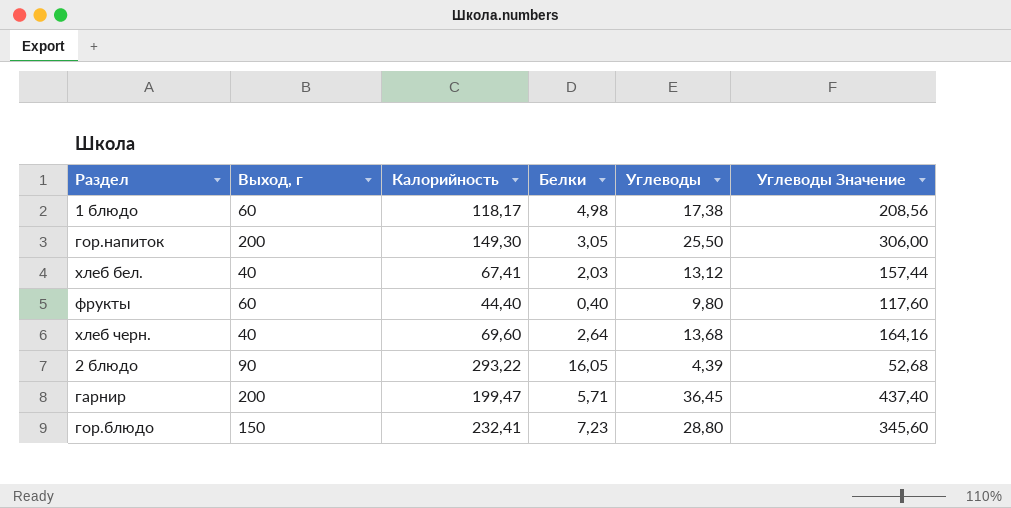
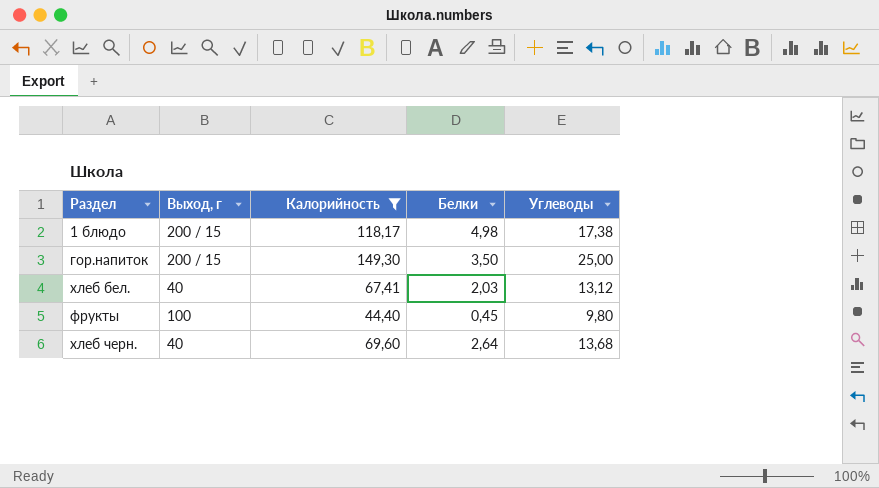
filter: none -> Калорийность <= 149,30
column Углеводы Значение | formula: [Углеводы] * 12 -> none
1 блюдо | Выход, г: 60 -> 200 / 15
гор.напиток | Выход, г: 200 -> 200 / 15
гор.напиток | Белки: 3,05 -> 3,50
гор.напиток | Углеводы: 25,50 -> 25,00
фрукты | Выход, г: 60 -> 100
фрукты | Белки: 0,40 -> 0,45

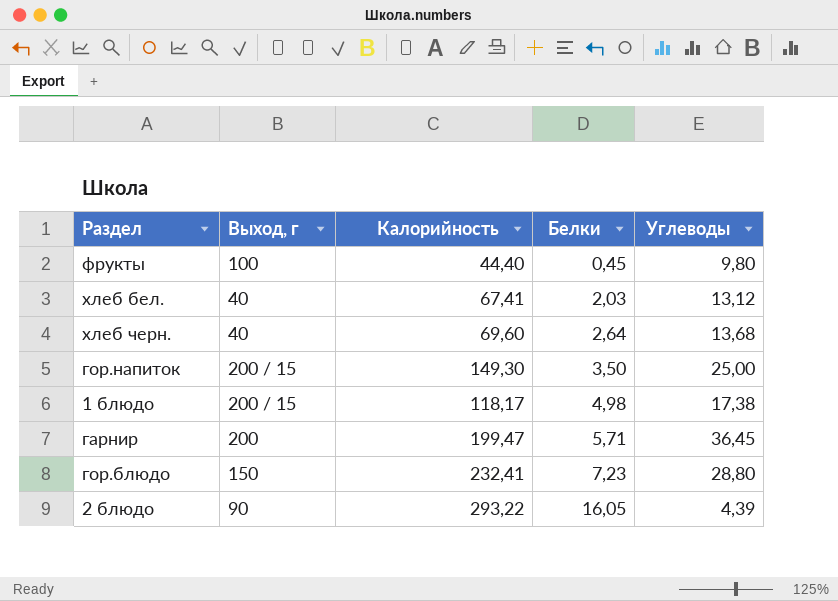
filter: Калорийность <= 149,30 -> none
row order: none -> Белки ascending

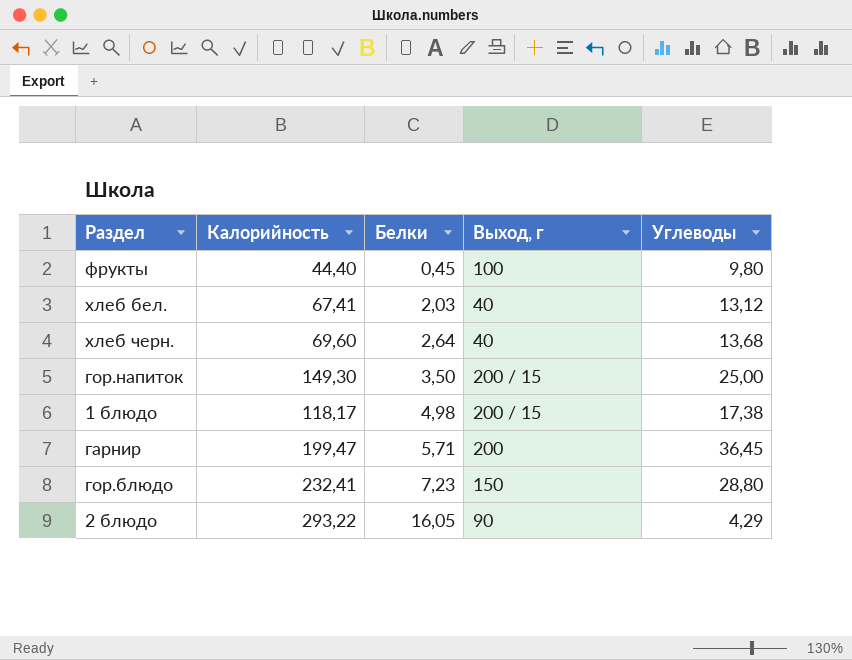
column Выход, г | position: 2 -> 4
2 блюдо | Углеводы: 4,39 -> 4,29

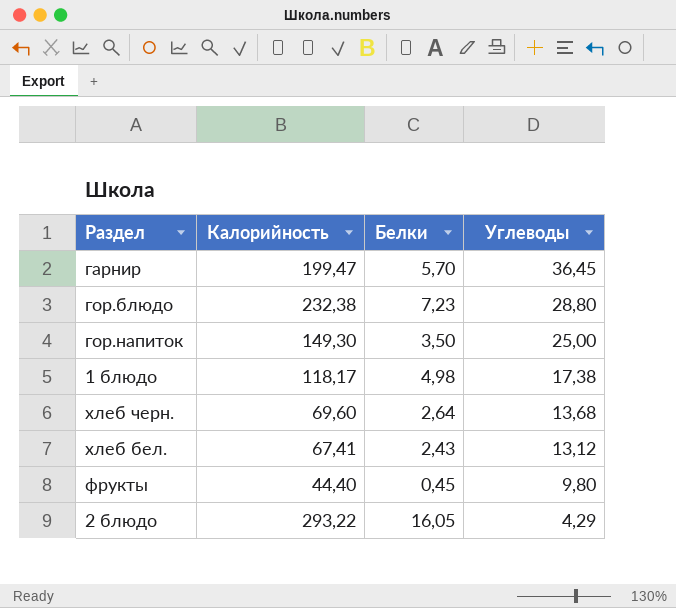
row order: Белки ascending -> Углеводы descending
column Выход, г | position: 4 -> none
гарнир | Белки: 5,71 -> 5,70
гор.блюдо | Калорийность: 232,41 -> 232,38
хлеб бел. | Белки: 2,03 -> 2,43

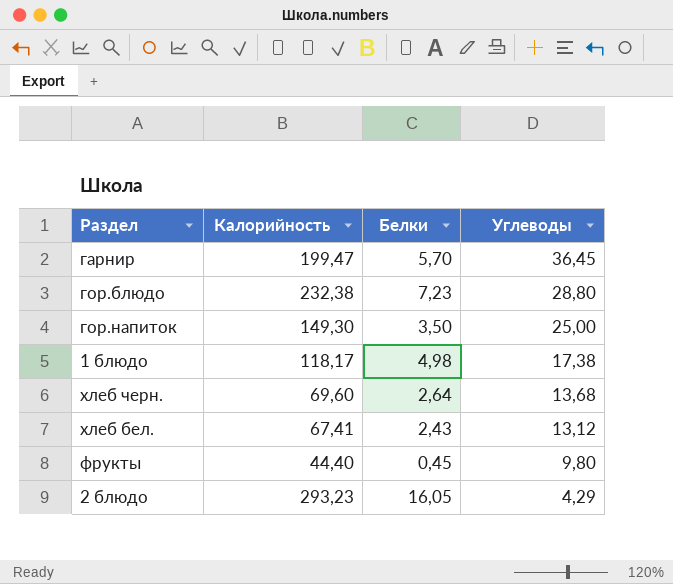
2 блюдо | Калорийность: 293,22 -> 293,23

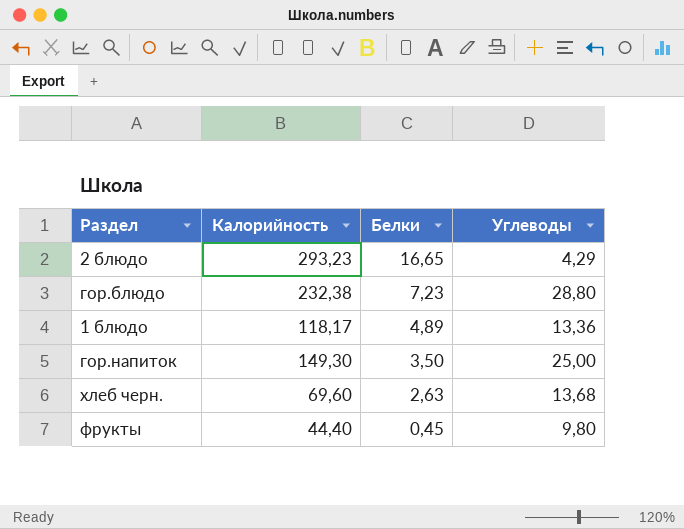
row order: Углеводы descending -> Белки descending
row гарнир: 199,47 | 5,70 | 36,45 -> none
row хлеб бел.: 67,41 | 2,43 | 13,12 -> none
2 блюдо | Белки: 16,05 -> 16,65
1 блюдо | Белки: 4,98 -> 4,89
1 блюдо | Углеводы: 17,38 -> 13,36
хлеб черн. | Белки: 2,64 -> 2,63

